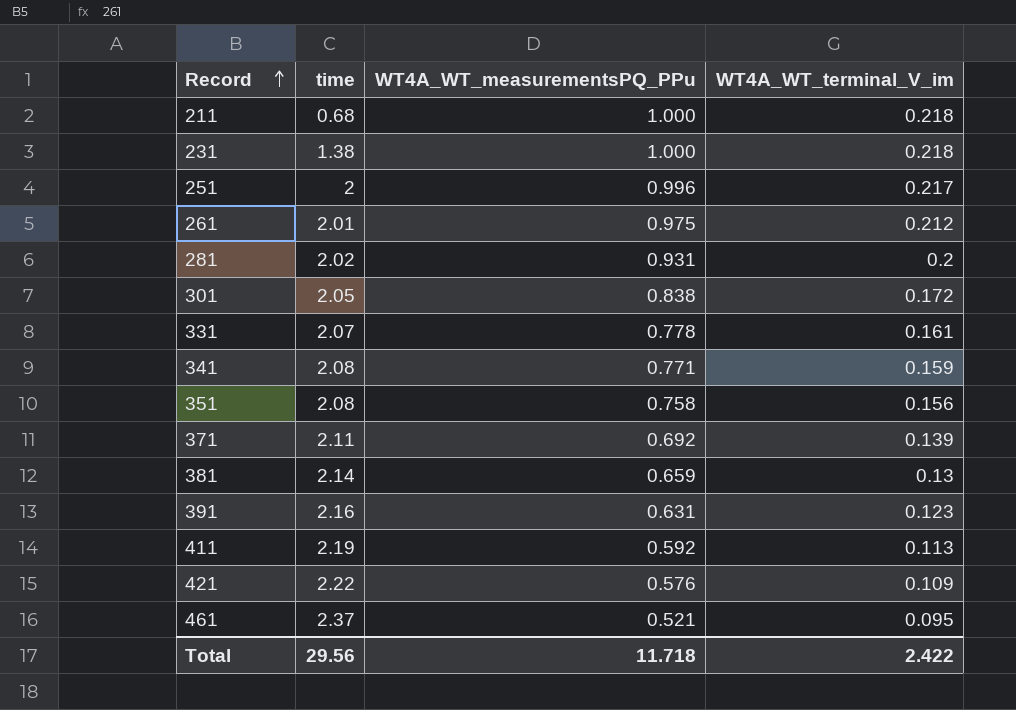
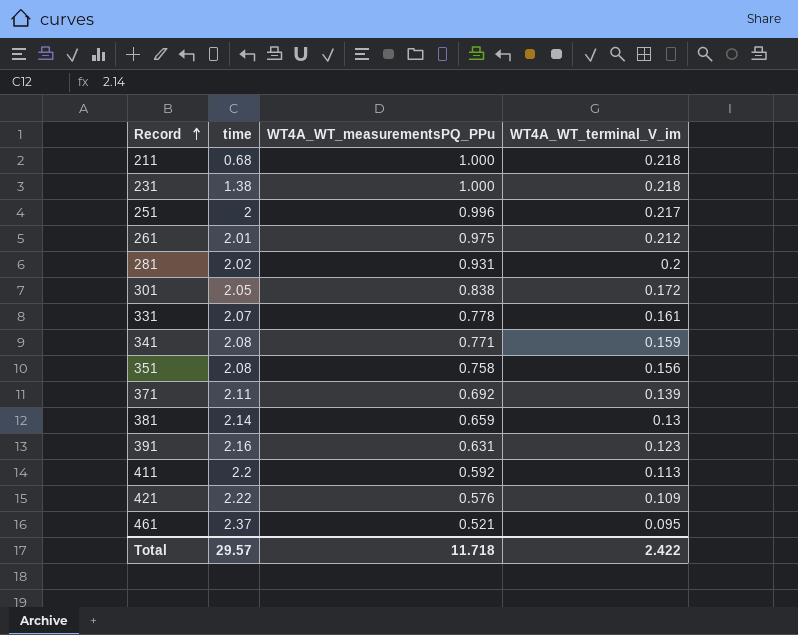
411 | time: 2.19 -> 2.2
Total | time: 29.56 -> 29.57

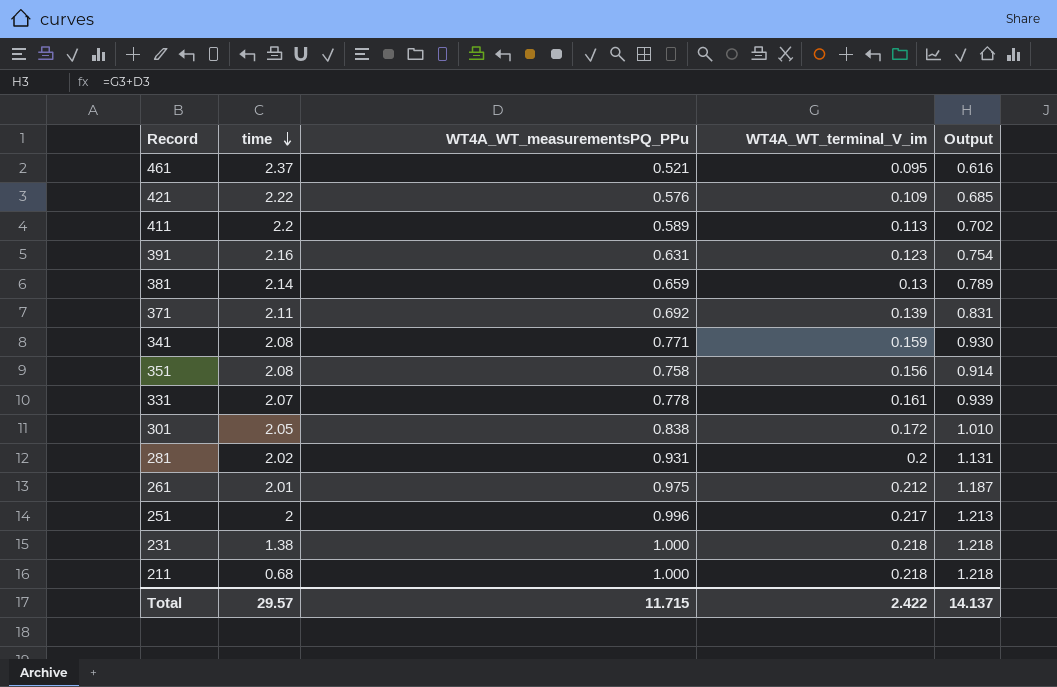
row order: Record ascending -> time descending
column Output | formula: none -> [WT4A_WT_measurementsPQ_PPu] + [WT4A_WT_terminal_V_im]
411 | WT4A_WT_measurementsPQ_PPu: 0.592 -> 0.589
Total | WT4A_WT_measurementsPQ_PPu: 11.718 -> 11.715

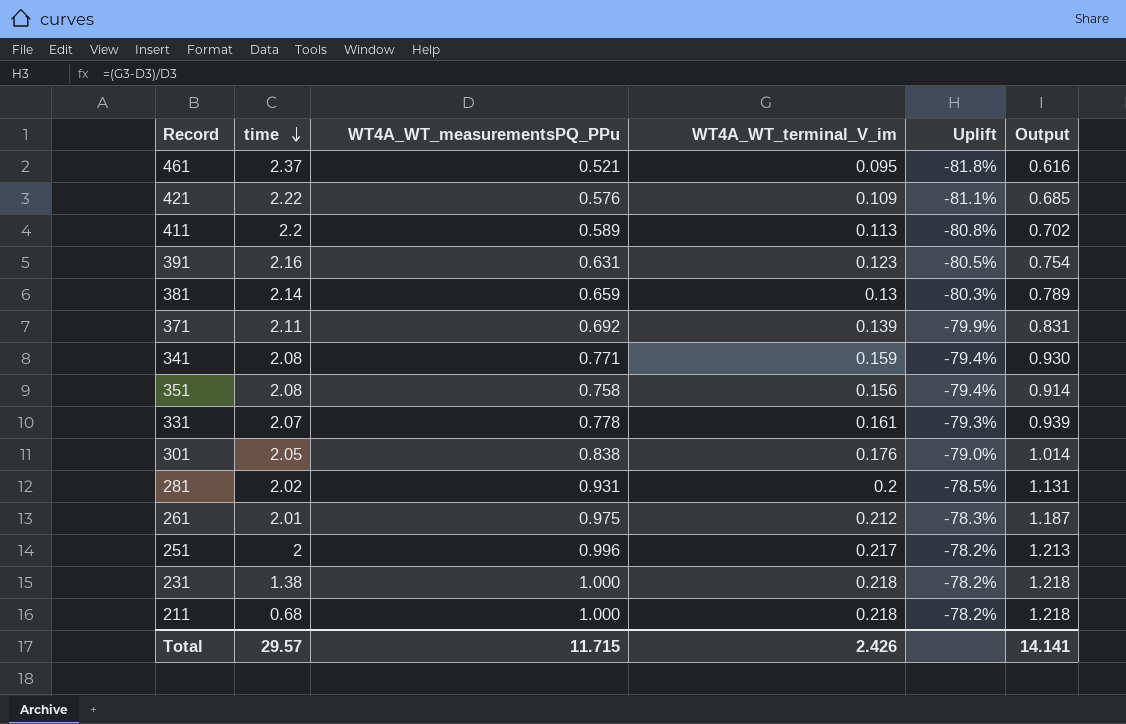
column Uplift | formula: none -> ([WT4A_WT_terminal_V_im] - [WT4A_WT_measurementsPQ_PPu]) / [WT4A_WT_measurementsPQ_PPu]
301 | WT4A_WT_terminal_V_im: 0.172 -> 0.176
301 | Output: 1.010 -> 1.014
Total | WT4A_WT_terminal_V_im: 2.422 -> 2.426
Total | Output: 14.137 -> 14.141

